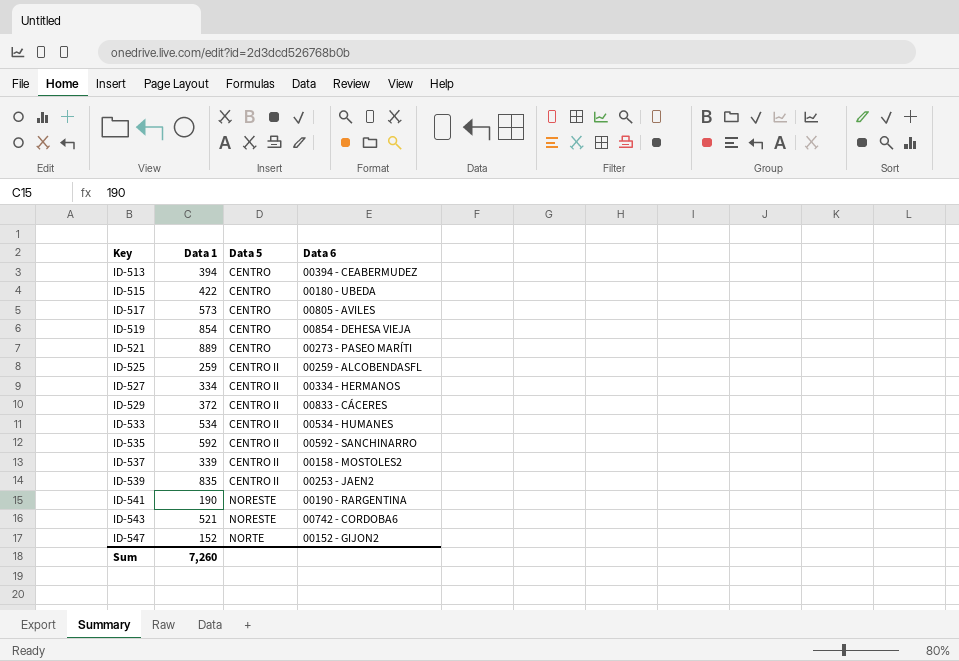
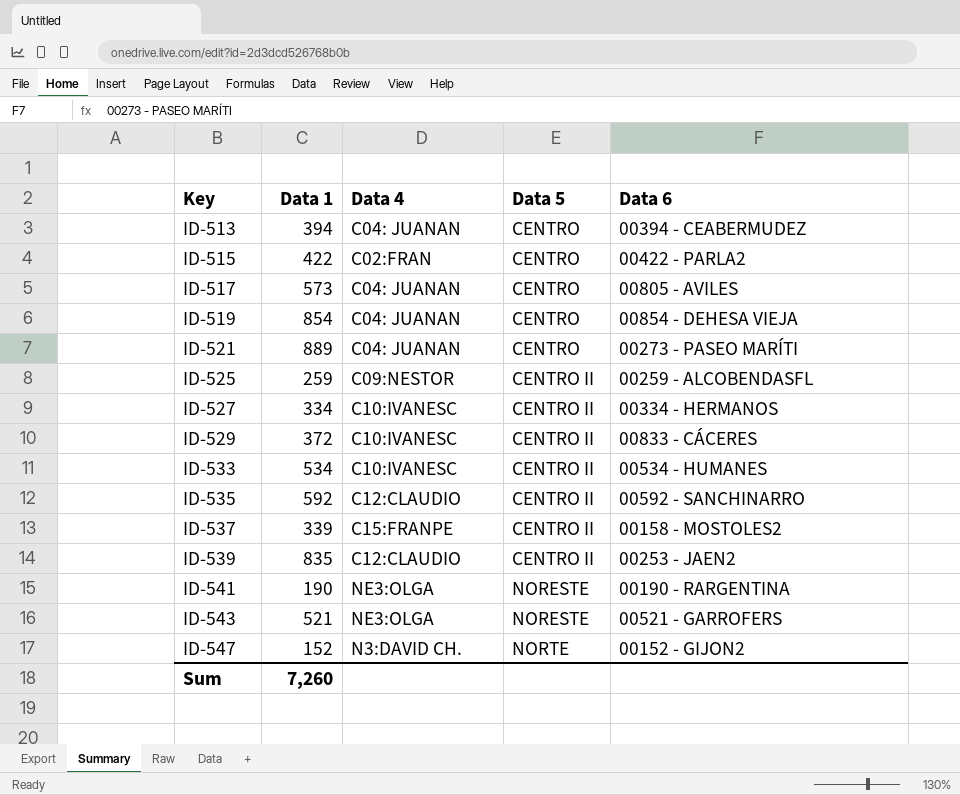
column Data 4 | position: none -> 3
ID-515 | Data 6: 00180 - UBEDA -> 00422 - PARLA2
ID-543 | Data 6: 00742 - CORDOBA6 -> 00521 - GARROFERS

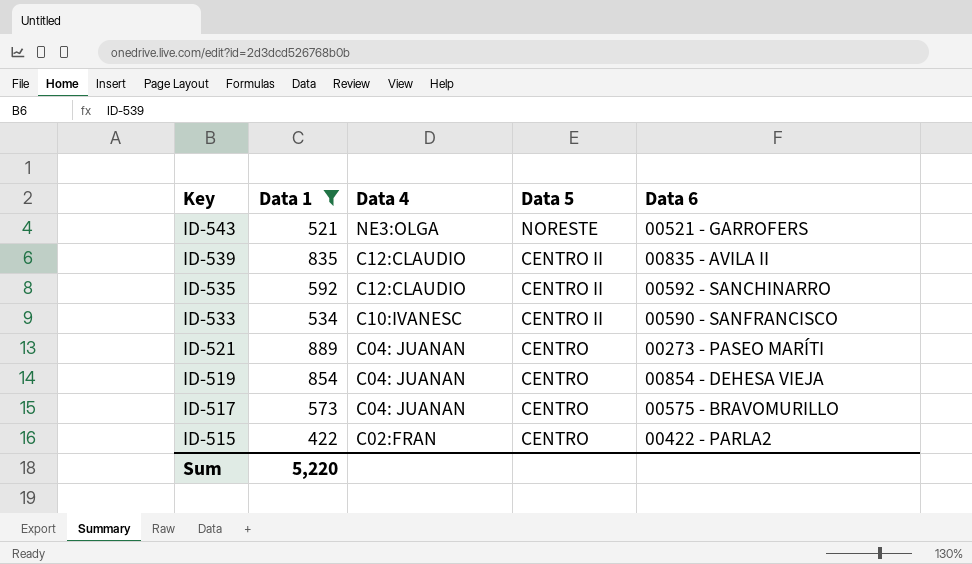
filter: none -> Data 1 >= 422
row order: Key ascending -> Key descending
ID-539 | Data 6: 00253 - JAEN2 -> 00835 - AVILA II
ID-533 | Data 6: 00534 - HUMANES -> 00590 - SANFRANCISCO
ID-517 | Data 6: 00805 - AVILES -> 00575 - BRAVOMURILLO
Sum | Data 1: 7,260 -> 5,220

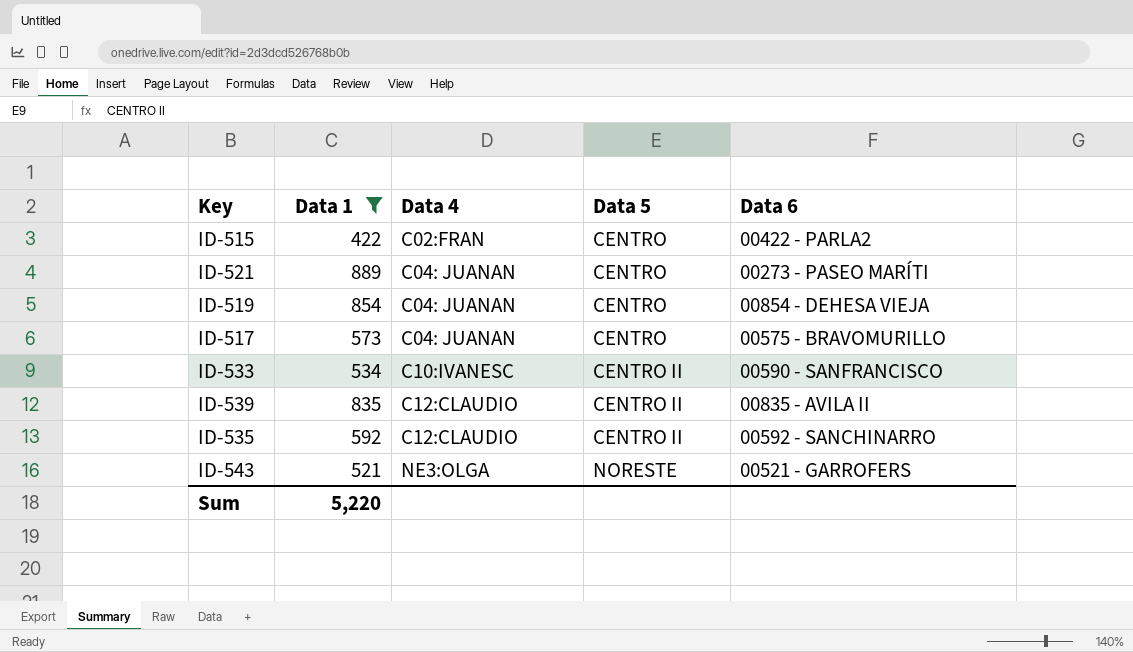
row order: Key descending -> Data 4 ascending

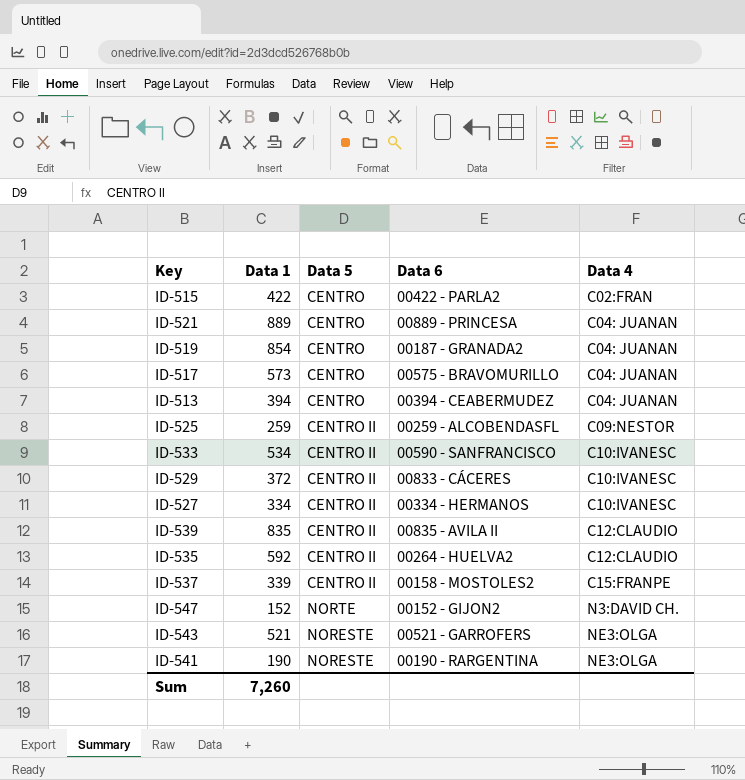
filter: Data 1 >= 422 -> none
column Data 4 | position: 3 -> 5
ID-521 | Data 6: 00273 - PASEO MARÍTI -> 00889 - PRINCESA
ID-519 | Data 6: 00854 - DEHESA VIEJA -> 00187 - GRANADA2
ID-535 | Data 6: 00592 - SANCHINARRO -> 00264 - HUELVA2
Sum | Data 1: 5,220 -> 7,260

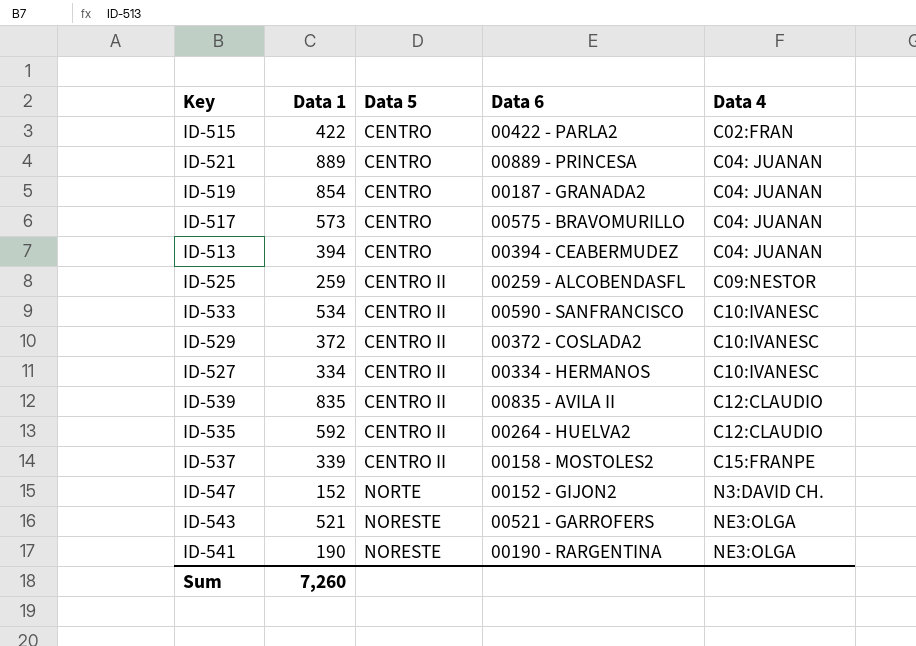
ID-529 | Data 6: 00833 - CÁCERES -> 00372 - COSLADA2

